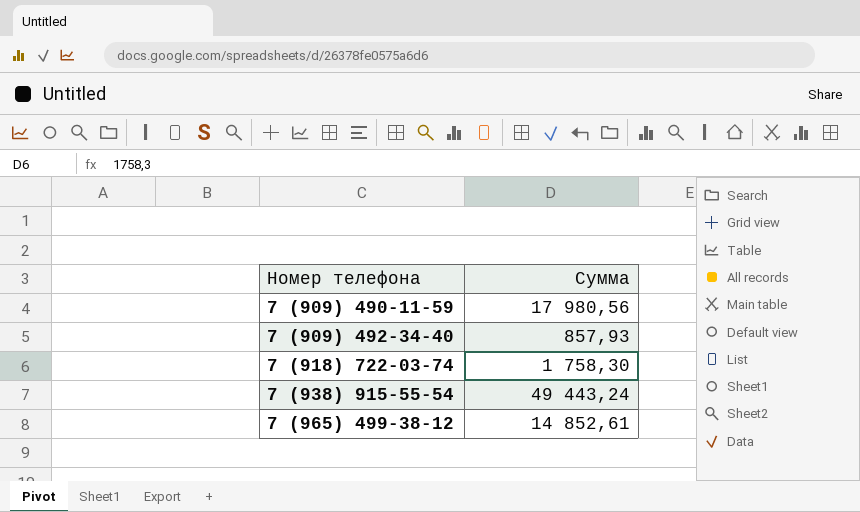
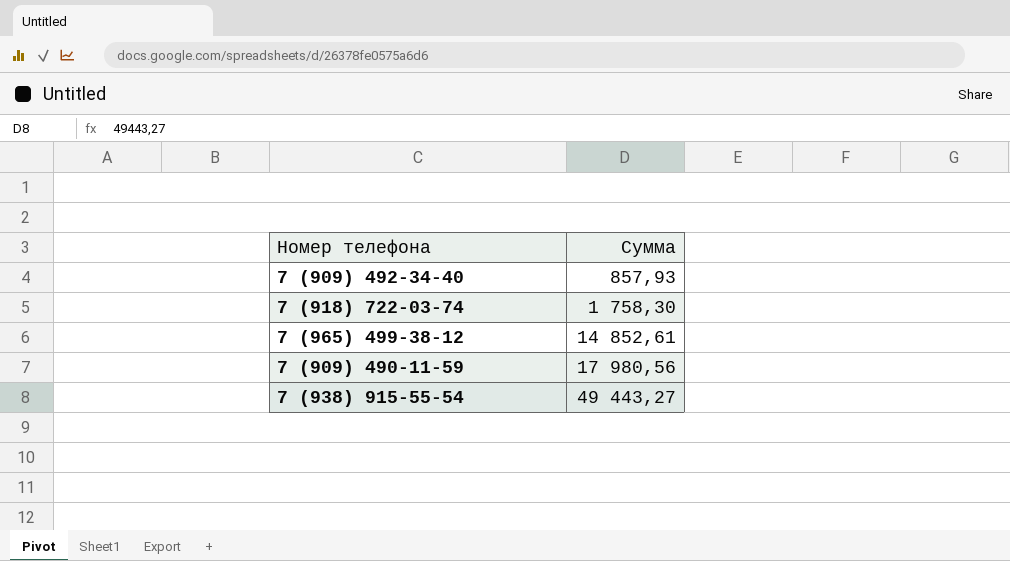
row order: Номер телефона ascending -> Сумма ascending
7 (938) 915-55-54 | Сумма: 49 443,24 -> 49 443,27

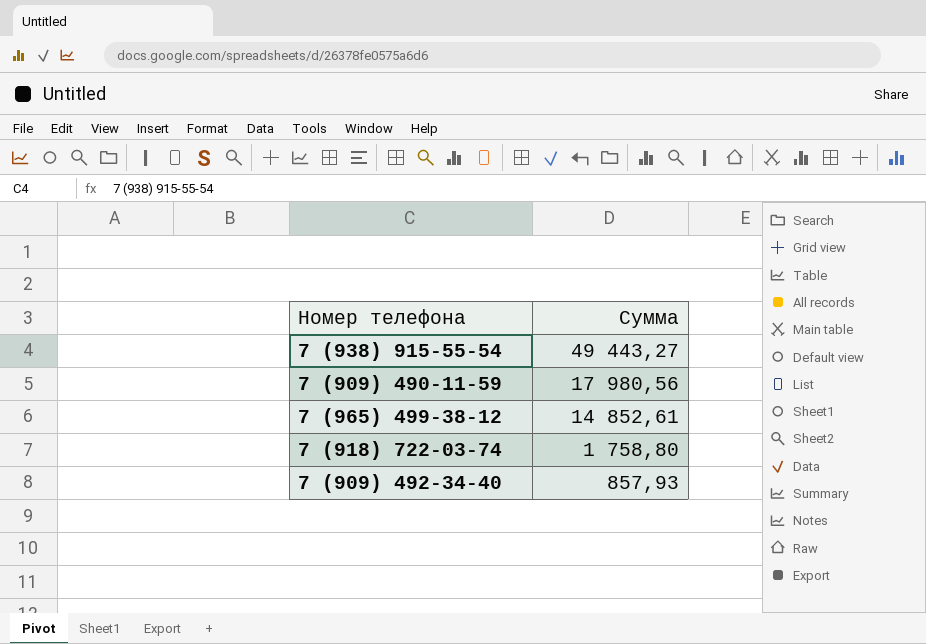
row order: Сумма ascending -> Сумма descending
7 (918) 722-03-74 | Сумма: 1 758,30 -> 1 758,80

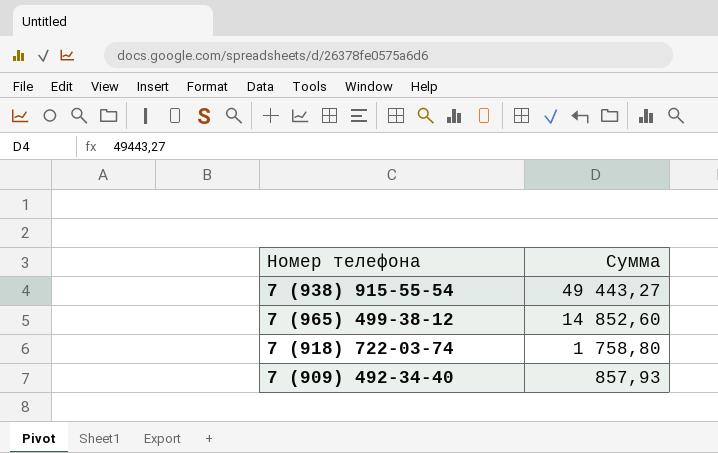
row 7 (909) 490-11-59: 17 980,56 -> none
7 (965) 499-38-12 | Сумма: 14 852,61 -> 14 852,60

